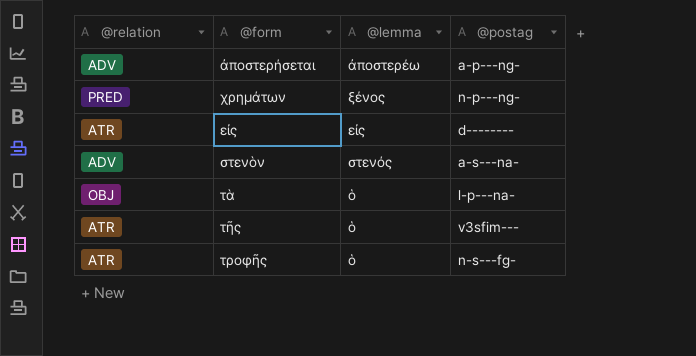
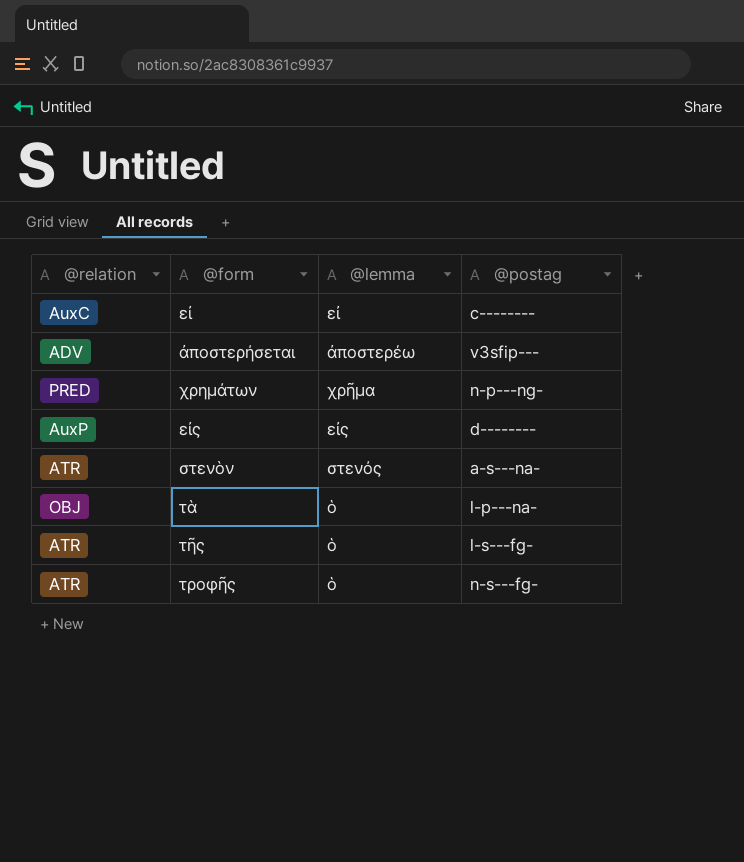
row εἰ: none -> AuxC | εἰ | c--------
ἀποστερήσεται | @postag: a-p---ng- -> v3sfip---
χρημάτων | @lemma: ξένος -> χρῆμα
εἰς | @relation: ATR -> AuxP
στενὸν | @relation: ADV -> ATR
τῆς | @postag: v3sfim--- -> l-s---fg-

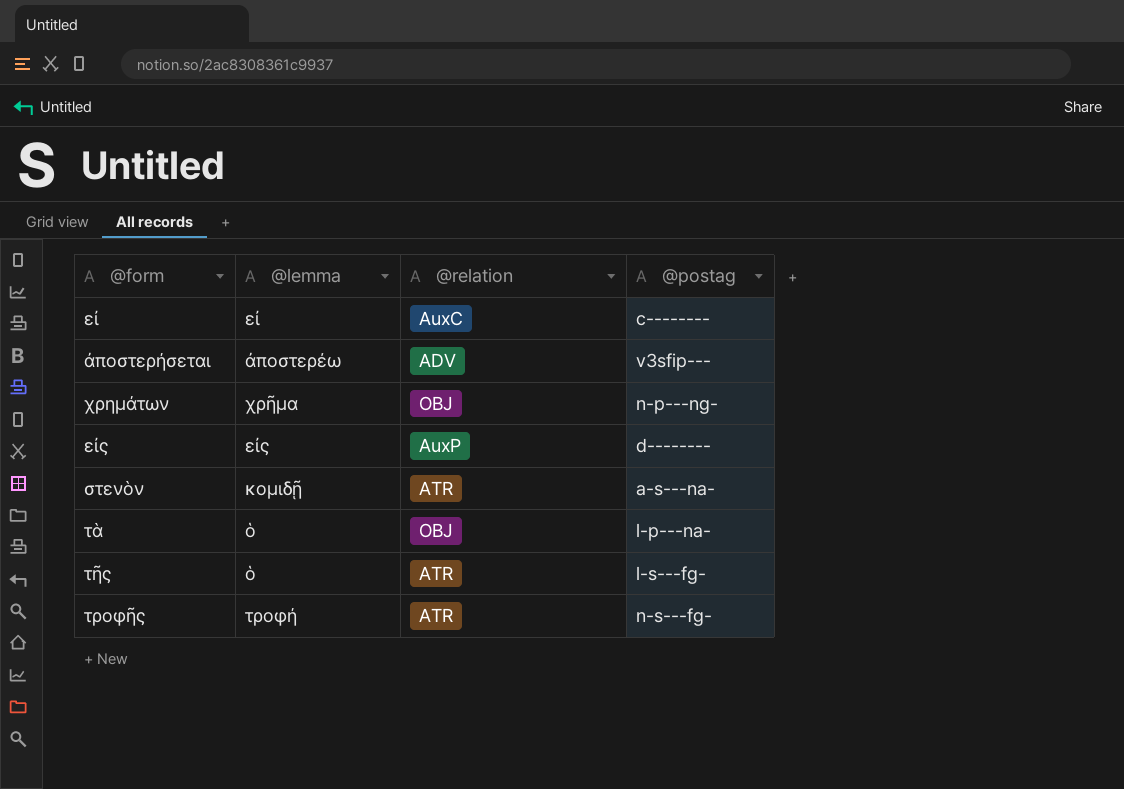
column @relation | position: 1 -> 3
χρημάτων | @relation: PRED -> OBJ
στενὸν | @lemma: στενός -> κομιδῇ
τροφῆς | @lemma: ὁ -> τροφή

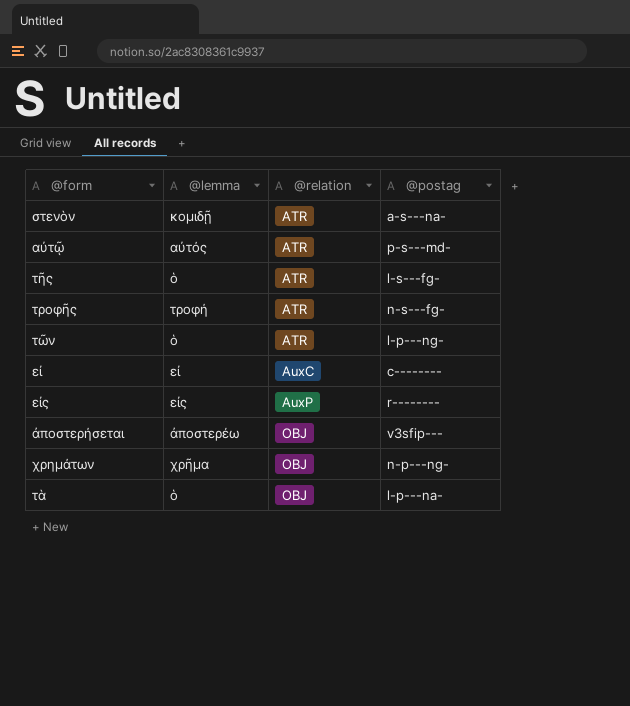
row order: none -> @relation ascending
row αὐτῷ: none -> αὐτός | ATR | p-s---md-
row τῶν: none -> ὁ | ATR | l-p---ng-
εἰς | @postag: d-------- -> r--------
ἀποστερήσεται | @relation: ADV -> OBJ

